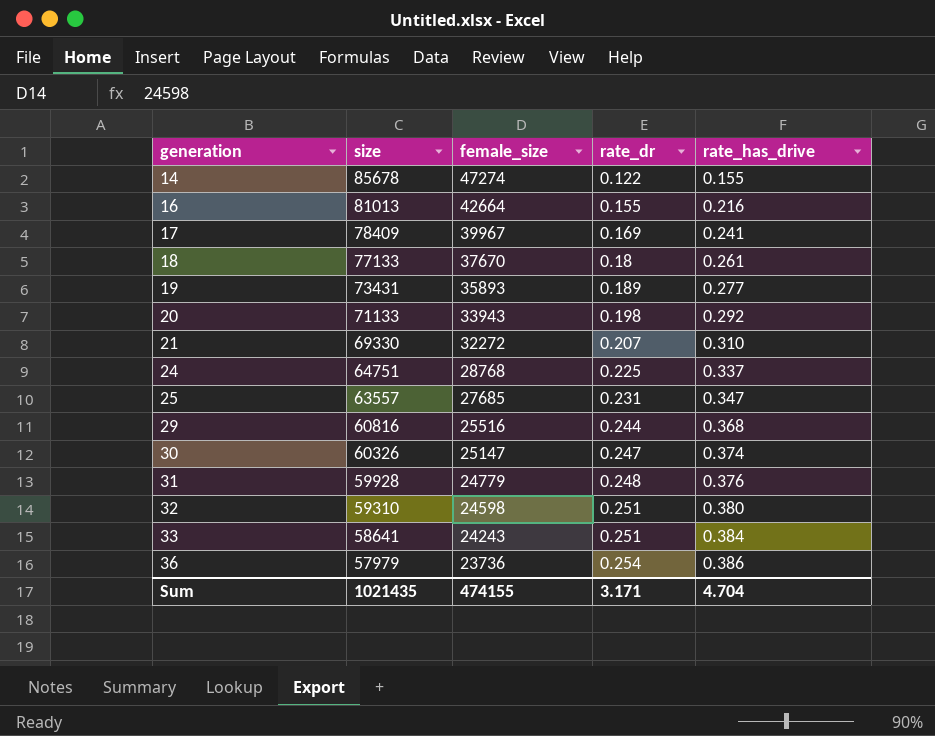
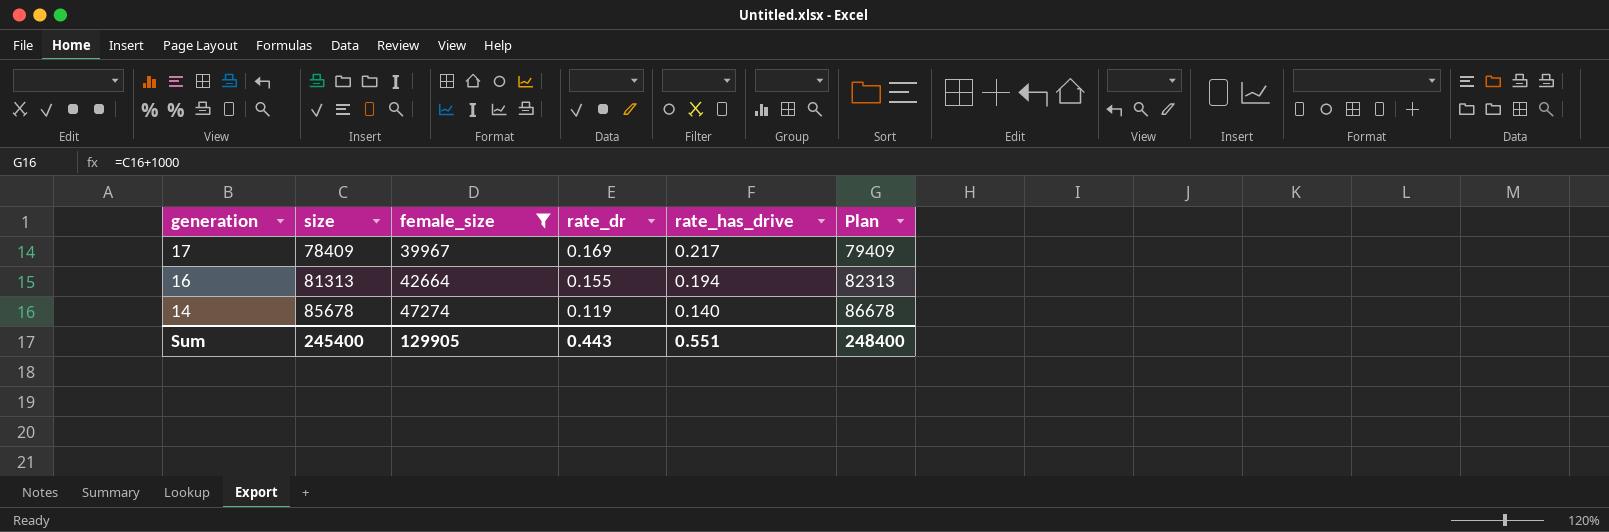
filter: none -> female_size >= 39967
row order: generation ascending -> generation descending
column Plan | formula: none -> [size] + 1000
17 | rate_has_drive: 0.241 -> 0.217
16 | size: 81013 -> 81313
16 | rate_has_drive: 0.216 -> 0.194
14 | rate_dr: 0.122 -> 0.119
14 | rate_has_drive: 0.155 -> 0.140
Sum | size: 1021435 -> 245400
Sum | female_size: 474155 -> 129905
Sum | rate_dr: 3.171 -> 0.443
Sum | rate_has_drive: 4.704 -> 0.551

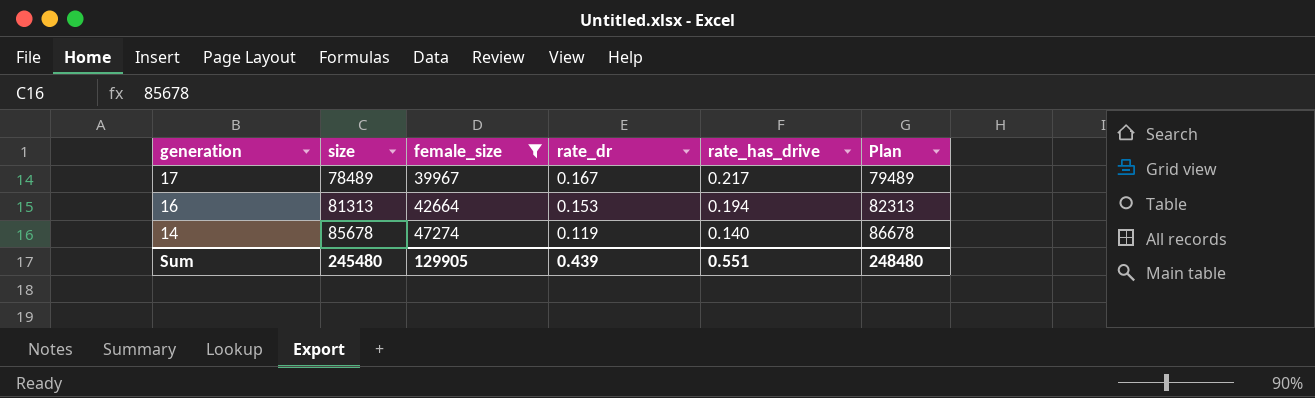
17 | size: 78409 -> 78489
17 | rate_dr: 0.169 -> 0.167
17 | Plan: 79409 -> 79489
16 | rate_dr: 0.155 -> 0.153
Sum | size: 245400 -> 245480
Sum | rate_dr: 0.443 -> 0.439
Sum | Plan: 248400 -> 248480

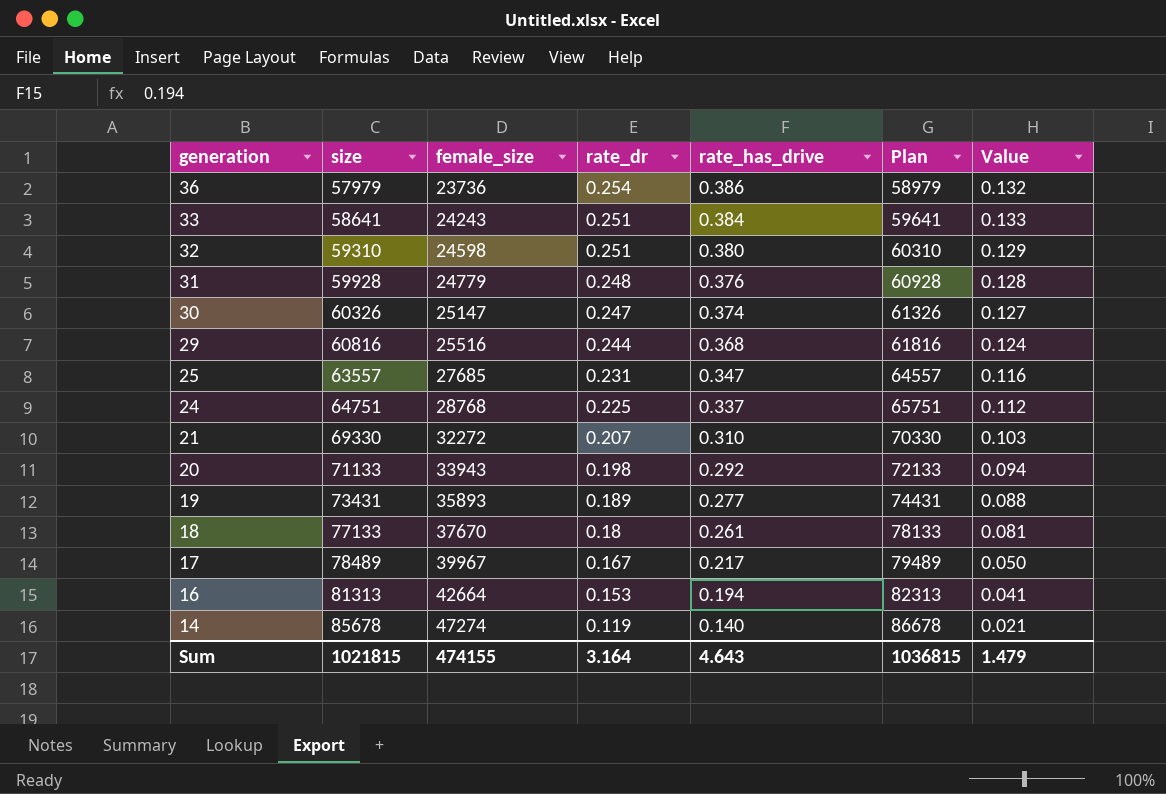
filter: female_size >= 39967 -> none
column Value | formula: none -> [rate_has_drive] - [rate_dr]
Sum | size: 245480 -> 1021815
Sum | female_size: 129905 -> 474155
Sum | rate_dr: 0.439 -> 3.164
Sum | rate_has_drive: 0.551 -> 4.643
Sum | Plan: 248480 -> 1036815

